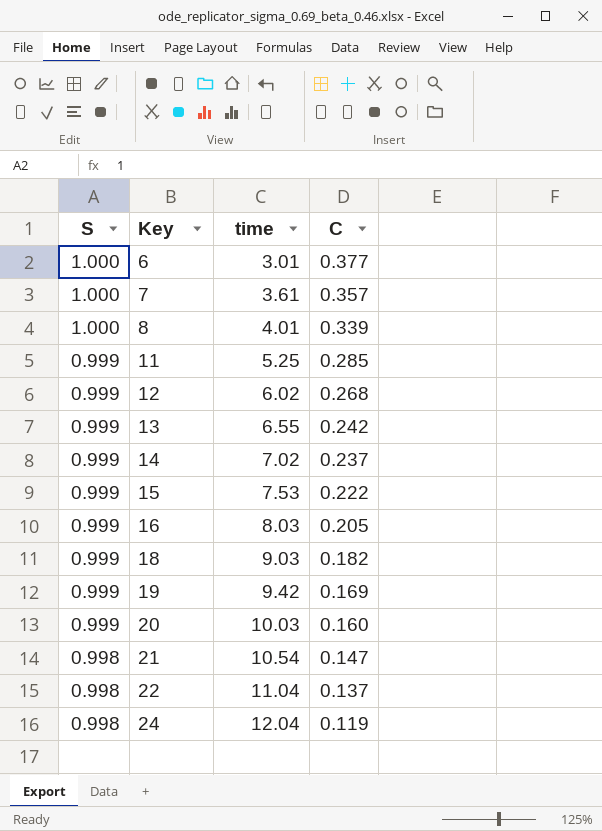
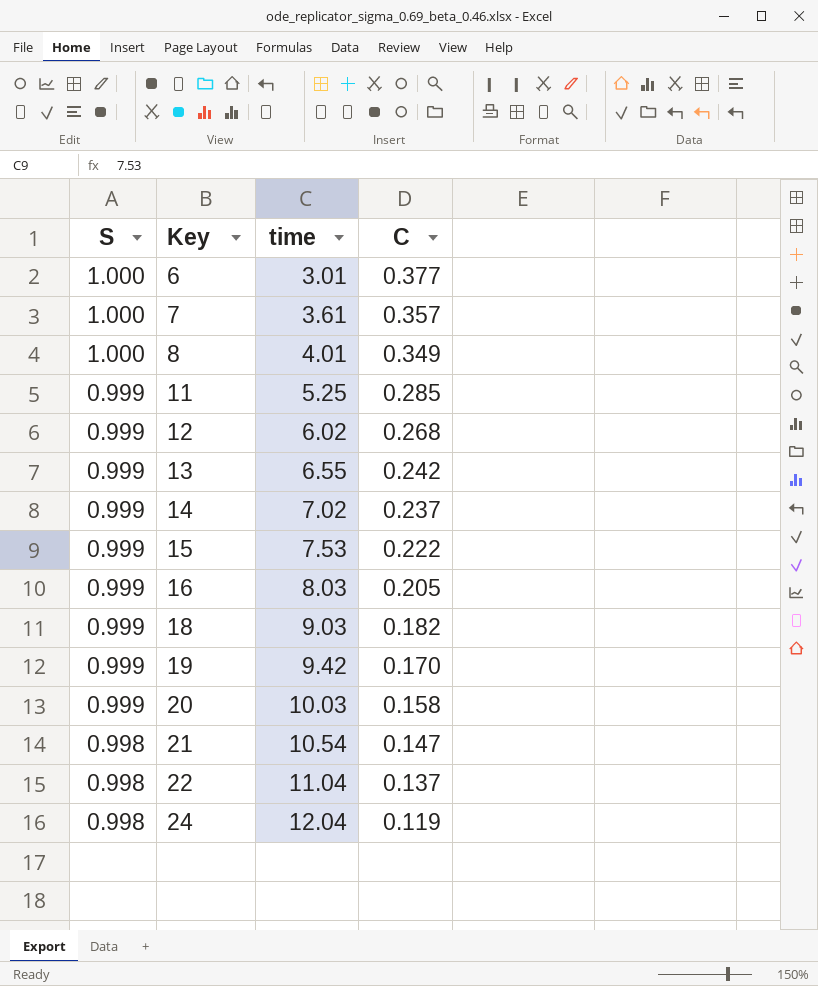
8 | C: 0.339 -> 0.349
19 | C: 0.169 -> 0.170
20 | C: 0.160 -> 0.158

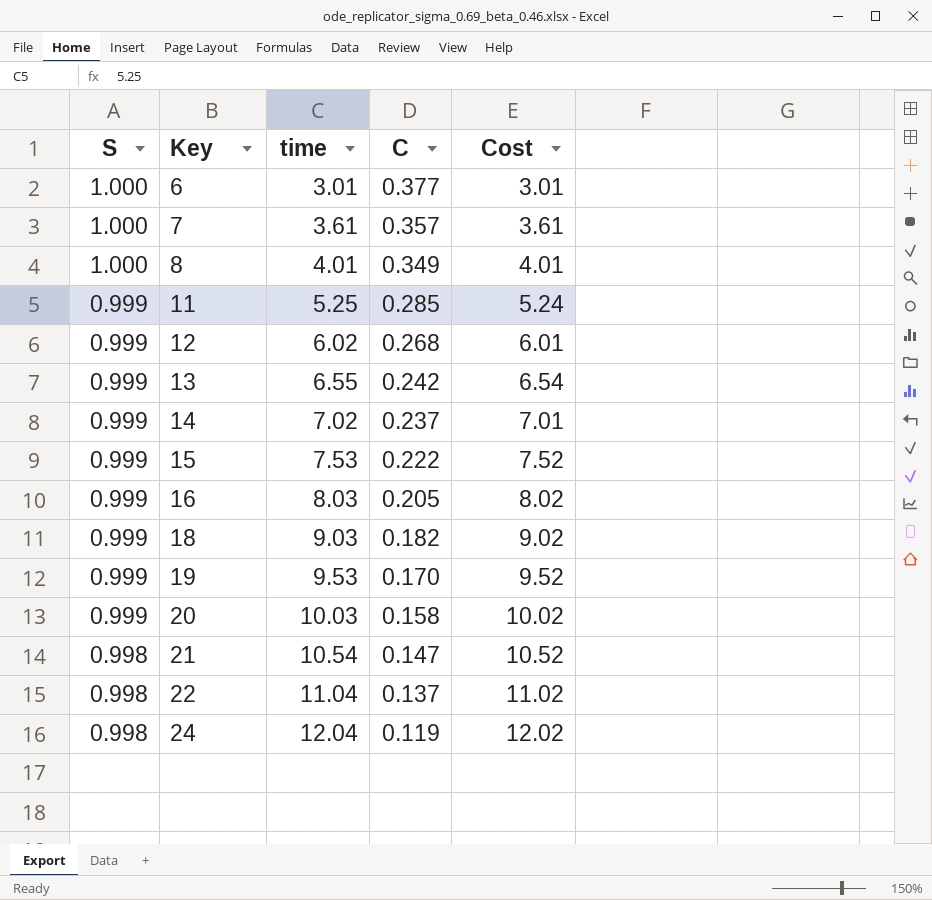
column Cost | formula: none -> [S] * [time]
19 | time: 9.42 -> 9.53

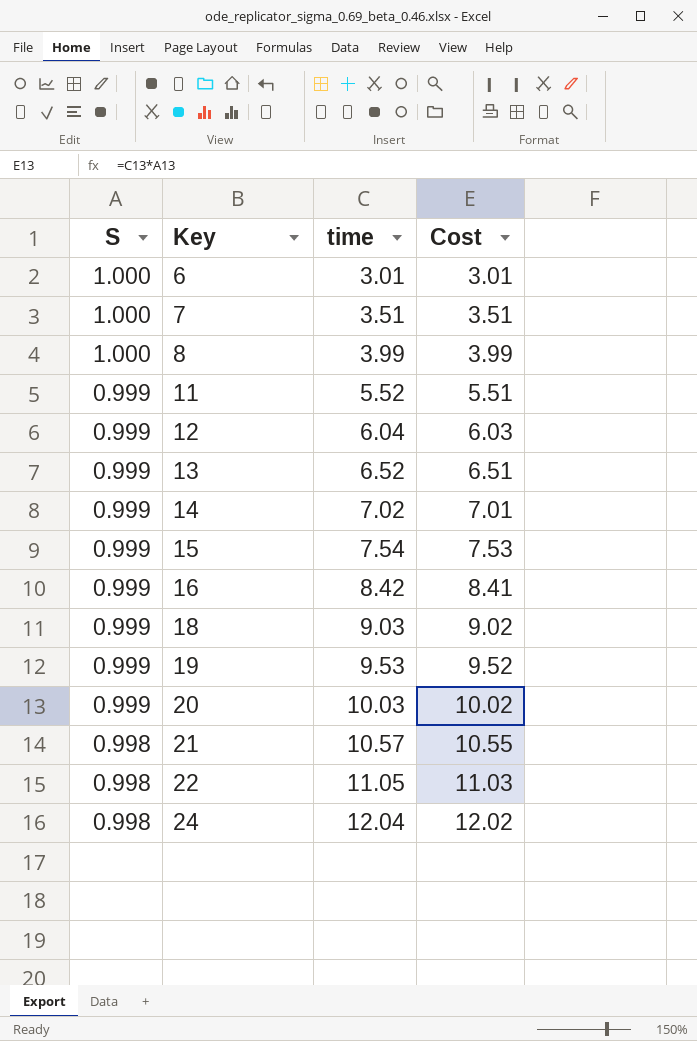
column C | position: 4 -> none
7 | time: 3.61 -> 3.51
7 | Cost: 3.61 -> 3.51
8 | time: 4.01 -> 3.99
8 | Cost: 4.01 -> 3.99
11 | time: 5.25 -> 5.52
11 | Cost: 5.24 -> 5.51
12 | time: 6.02 -> 6.04
12 | Cost: 6.01 -> 6.03
13 | time: 6.55 -> 6.52
13 | Cost: 6.54 -> 6.51
15 | time: 7.53 -> 7.54
15 | Cost: 7.52 -> 7.53
16 | time: 8.03 -> 8.42
16 | Cost: 8.02 -> 8.41
21 | time: 10.54 -> 10.57
21 | Cost: 10.52 -> 10.55
22 | time: 11.04 -> 11.05
22 | Cost: 11.02 -> 11.03

